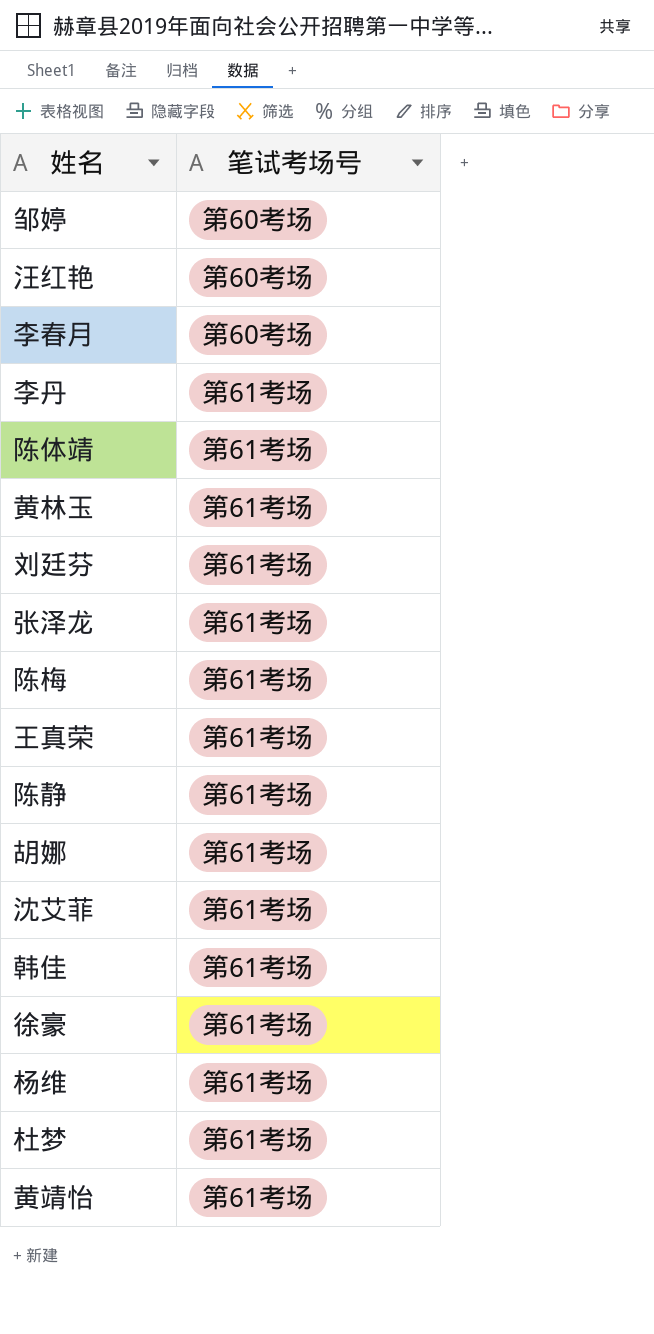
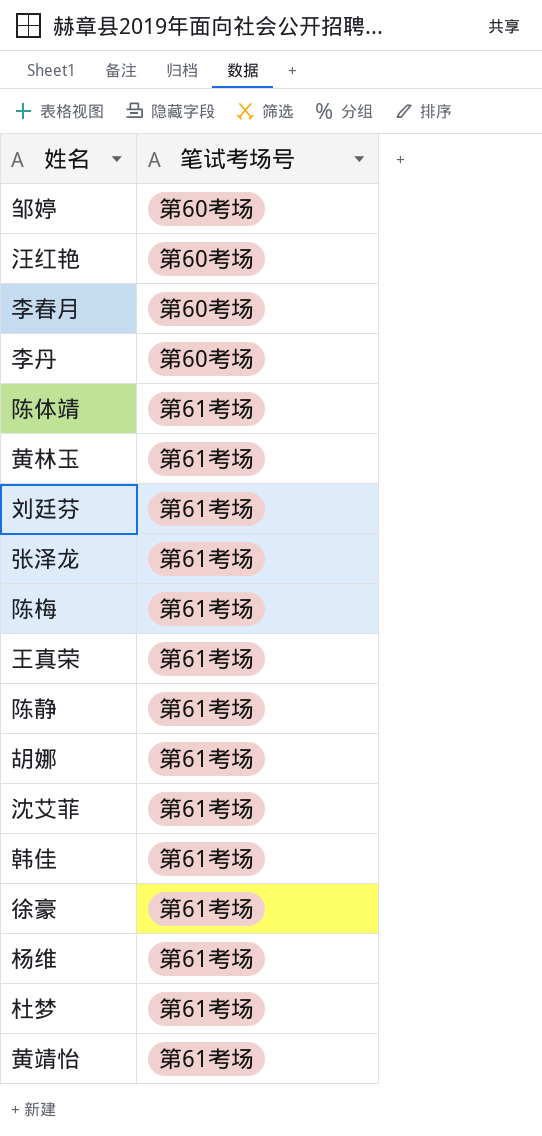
李丹 | 笔试考场号: 第61考场 -> 第60考场

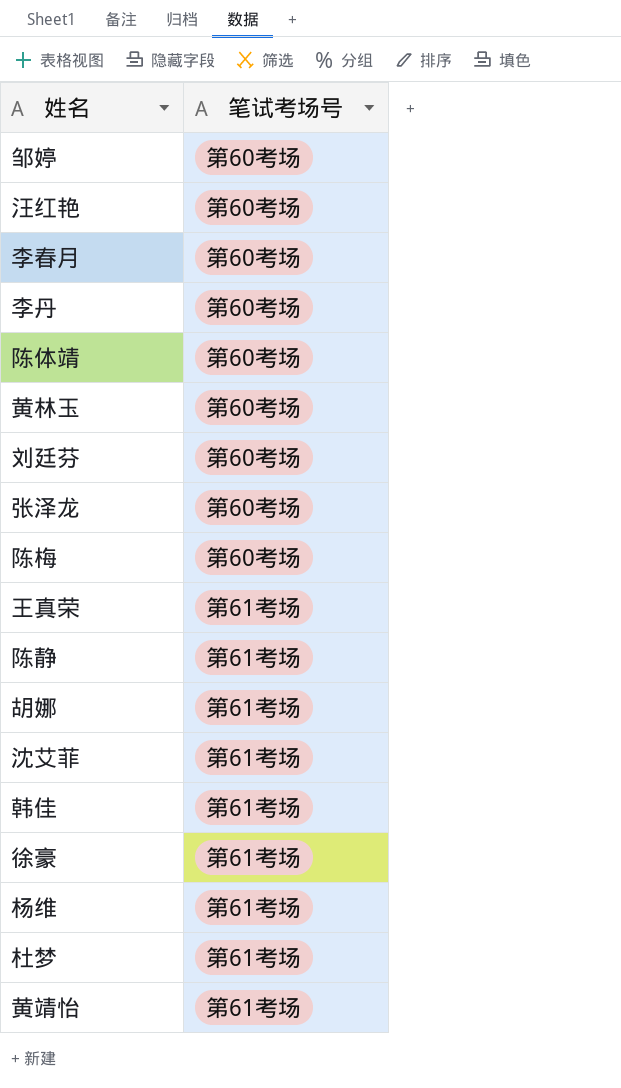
陈体靖 | 笔试考场号: 第61考场 -> 第60考场
黄林玉 | 笔试考场号: 第61考场 -> 第60考场
刘廷芬 | 笔试考场号: 第61考场 -> 第60考场
张泽龙 | 笔试考场号: 第61考场 -> 第60考场
陈梅 | 笔试考场号: 第61考场 -> 第60考场

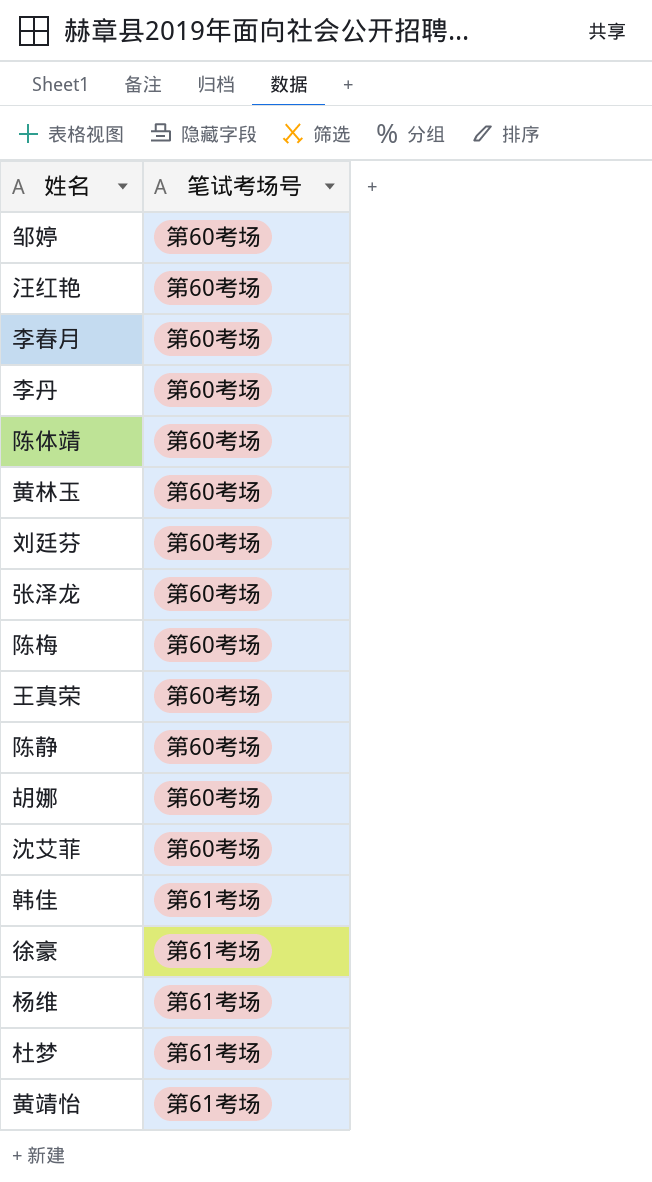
王真荣 | 笔试考场号: 第61考场 -> 第60考场
陈静 | 笔试考场号: 第61考场 -> 第60考场
胡娜 | 笔试考场号: 第61考场 -> 第60考场
沈艾菲 | 笔试考场号: 第61考场 -> 第60考场

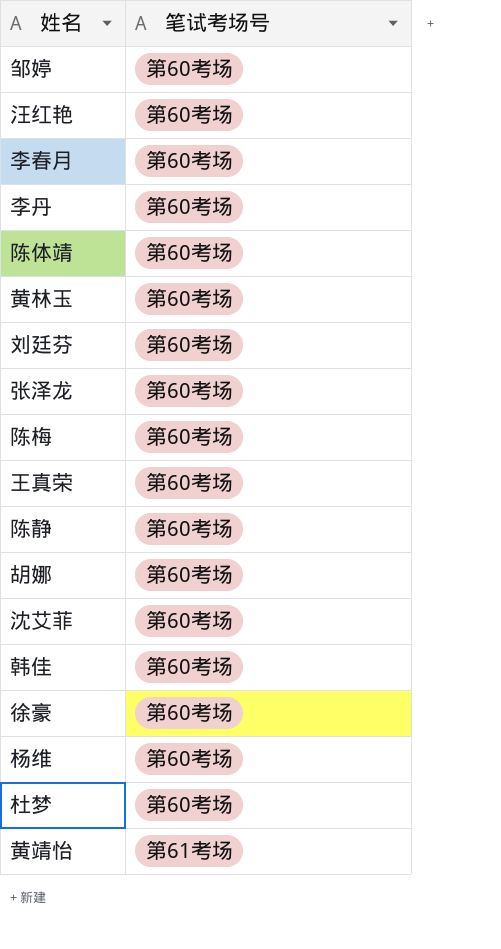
韩佳 | 笔试考场号: 第61考场 -> 第60考场
徐豪 | 笔试考场号: 第61考场 -> 第60考场
杨维 | 笔试考场号: 第61考场 -> 第60考场
杜梦 | 笔试考场号: 第61考场 -> 第60考场

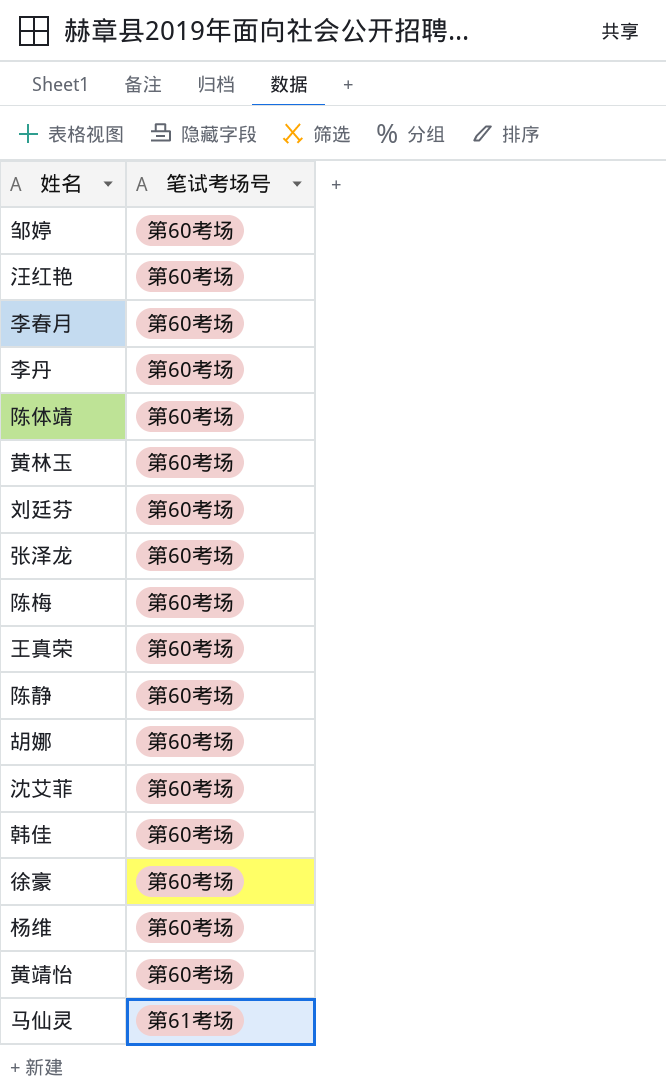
row 杜梦: 第60考场 -> none
黄靖怡 | 笔试考场号: 第61考场 -> 第60考场
row 马仙灵: none -> 第61考场

